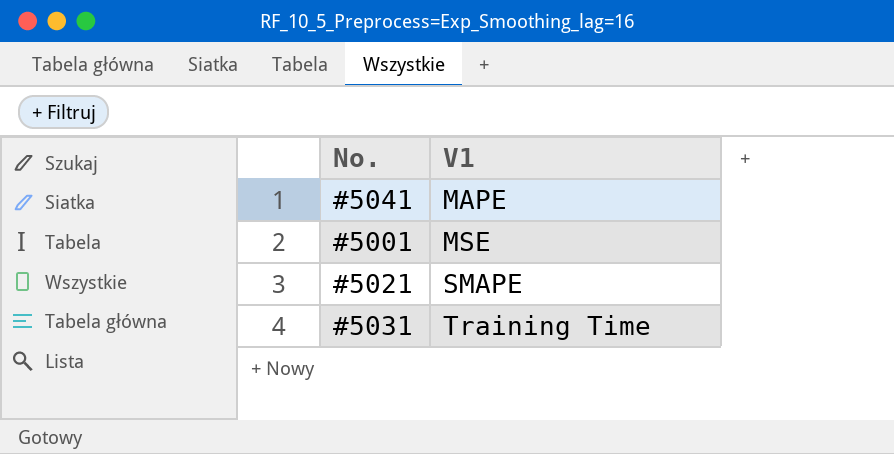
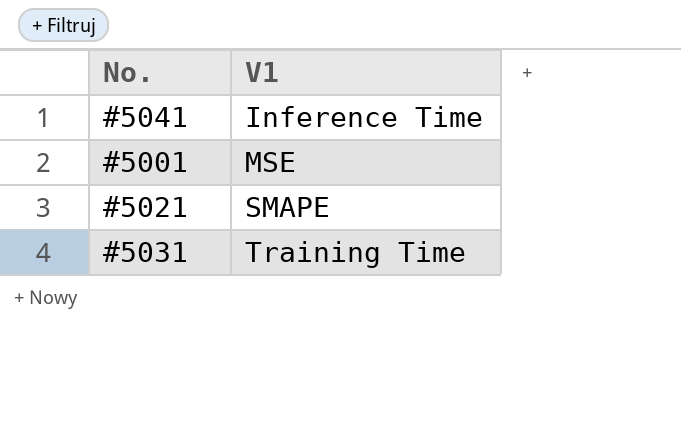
#5041 | V1: MAPE -> Inference Time

